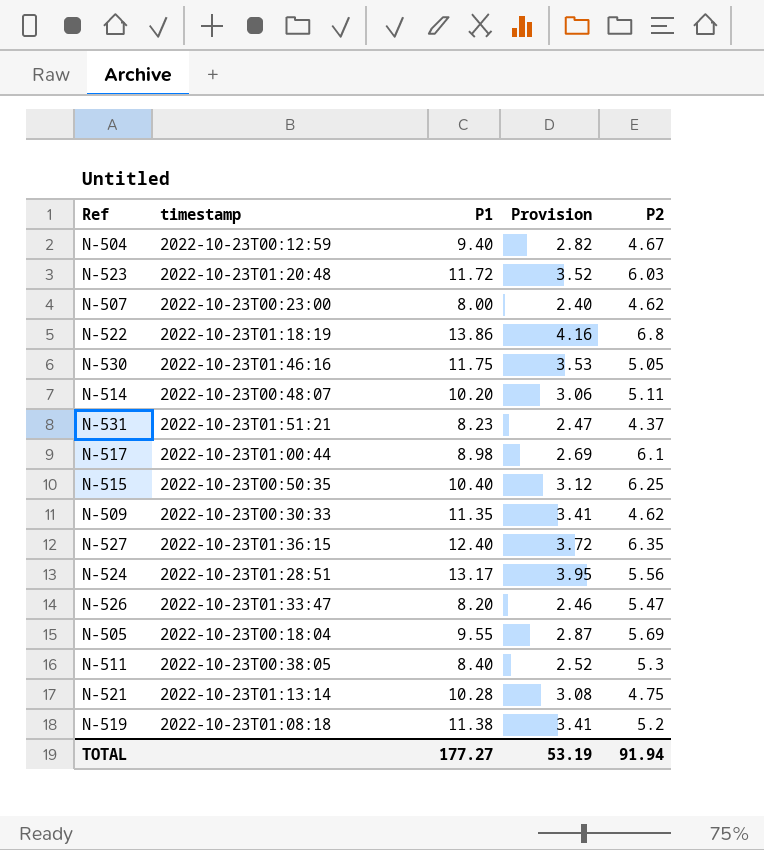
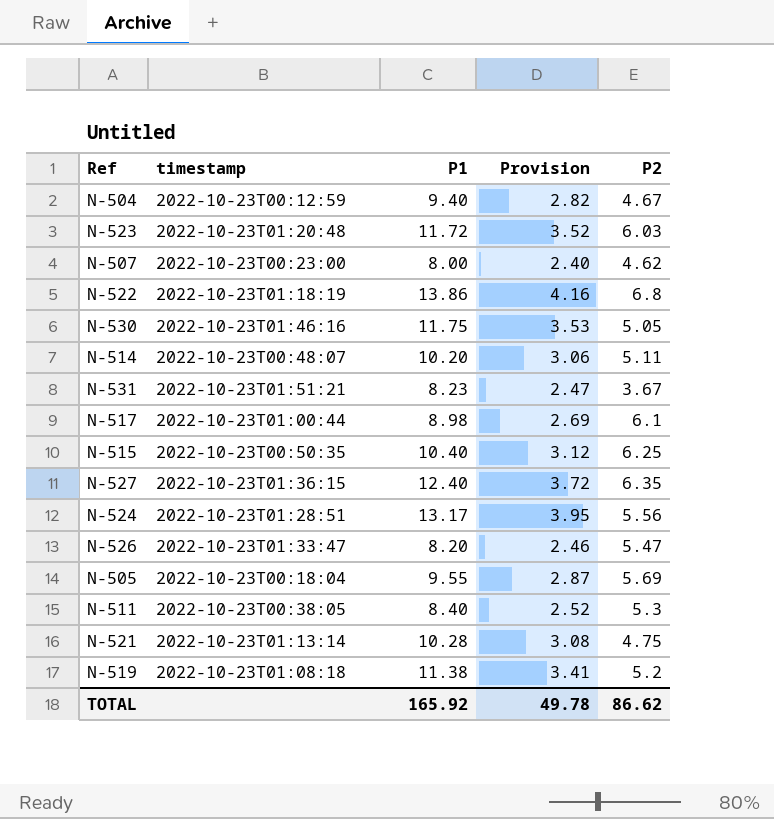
row N-509: 2022-10-23T00:30:33 | 11.35 | 3.41 | 4.62 -> none
N-531 | P2: 4.37 -> 3.67
TOTAL | P1: 177.27 -> 165.92
TOTAL | Provision: 53.19 -> 49.78
TOTAL | P2: 91.94 -> 86.62

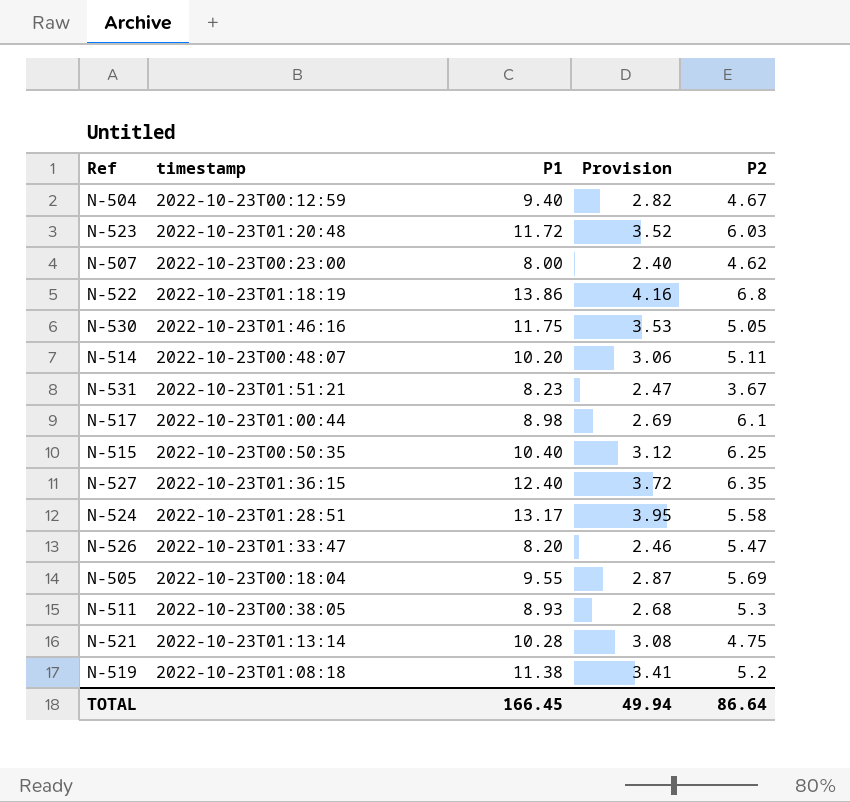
N-524 | P2: 5.56 -> 5.58
N-511 | P1: 8.40 -> 8.93
N-511 | Provision: 2.52 -> 2.68
TOTAL | P1: 165.92 -> 166.45
TOTAL | Provision: 49.78 -> 49.94
TOTAL | P2: 86.62 -> 86.64

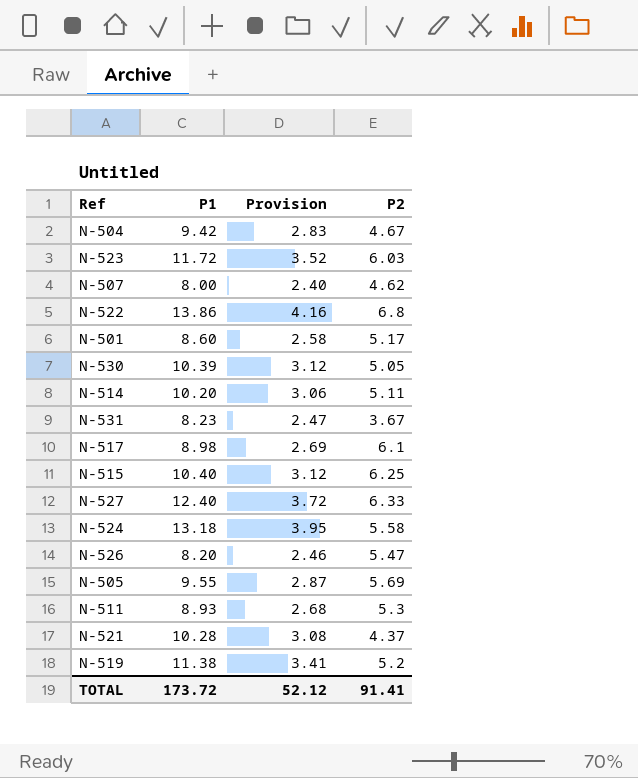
column timestamp | position: 2 -> none
N-504 | P1: 9.40 -> 9.42
N-504 | Provision: 2.82 -> 2.83
row N-501: none -> 8.60 | 2.58 | 5.17
N-530 | P1: 11.75 -> 10.39
N-530 | Provision: 3.53 -> 3.12
N-527 | P2: 6.35 -> 6.33
N-524 | P1: 13.17 -> 13.18
N-521 | P2: 4.75 -> 4.37
TOTAL | P1: 166.45 -> 173.72
TOTAL | Provision: 49.94 -> 52.12
TOTAL | P2: 86.64 -> 91.41

